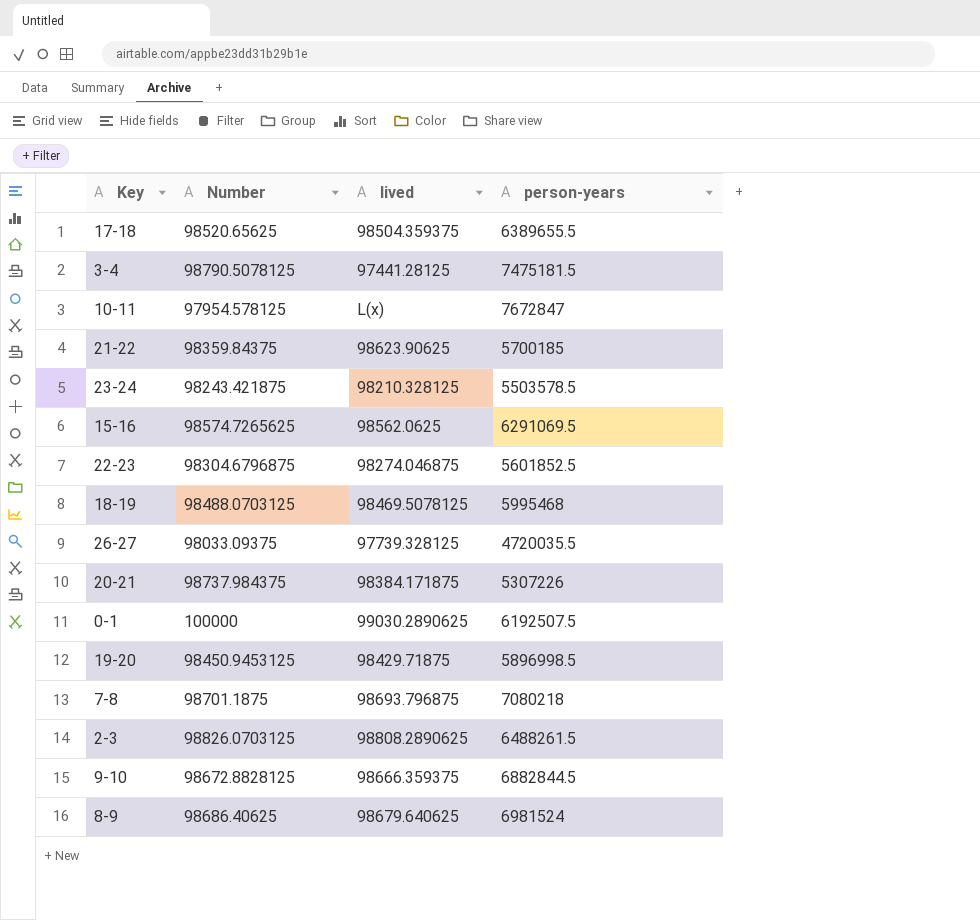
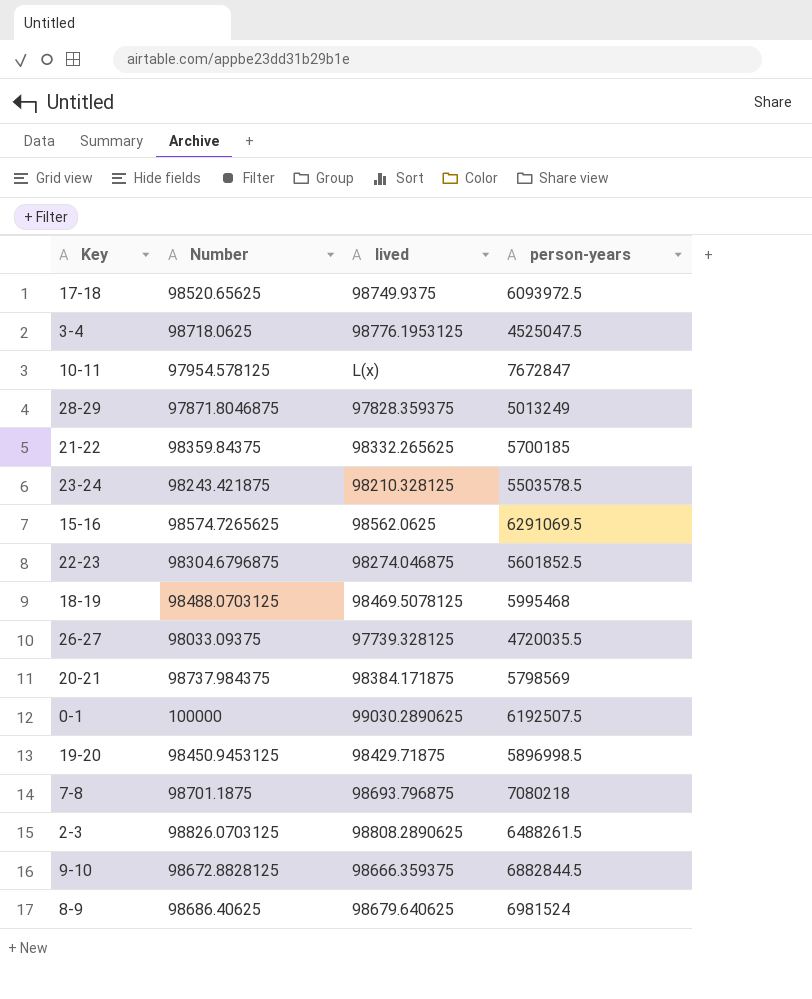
17-18 | lived: 98504.359375 -> 98749.9375
17-18 | person-years: 6389655.5 -> 6093972.5
3-4 | Number: 98790.5078125 -> 98718.0625
3-4 | lived: 97441.28125 -> 98776.1953125
3-4 | person-years: 7475181.5 -> 4525047.5
row 28-29: none -> 97871.8046875 | 97828.359375 | 5013249
21-22 | lived: 98623.90625 -> 98332.265625
20-21 | person-years: 5307226 -> 5798569

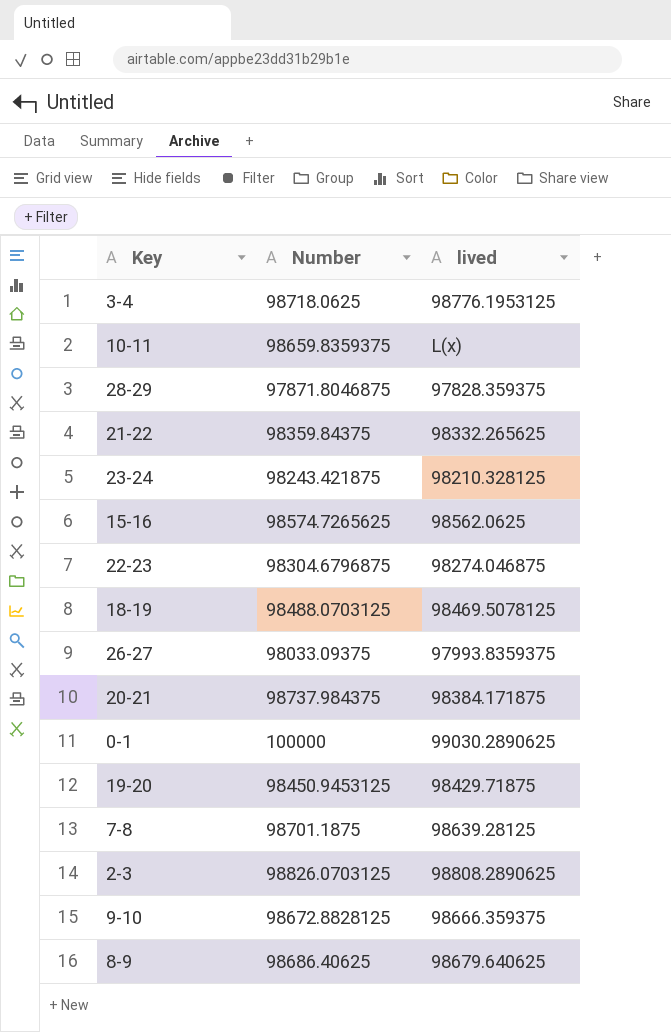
column person-years | position: 4 -> none
row 17-18: 98520.65625 | 98749.9375 | 6093972.5 -> none
10-11 | Number: 97954.578125 -> 98659.8359375
26-27 | lived: 97739.328125 -> 97993.8359375
7-8 | lived: 98693.796875 -> 98639.28125

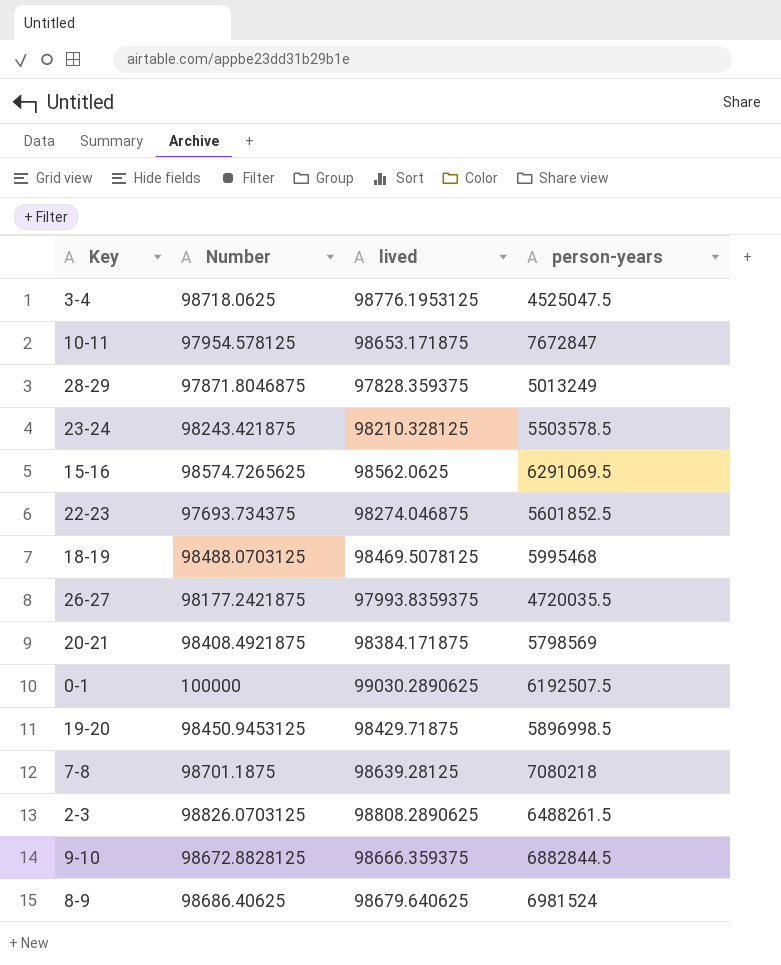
column person-years | position: none -> 4
row 21-22: 98359.84375 | 98332.265625 -> none
10-11 | Number: 98659.8359375 -> 97954.578125
10-11 | lived: L(x) -> 98653.171875
22-23 | Number: 98304.6796875 -> 97693.734375
26-27 | Number: 98033.09375 -> 98177.2421875
20-21 | Number: 98737.984375 -> 98408.4921875

